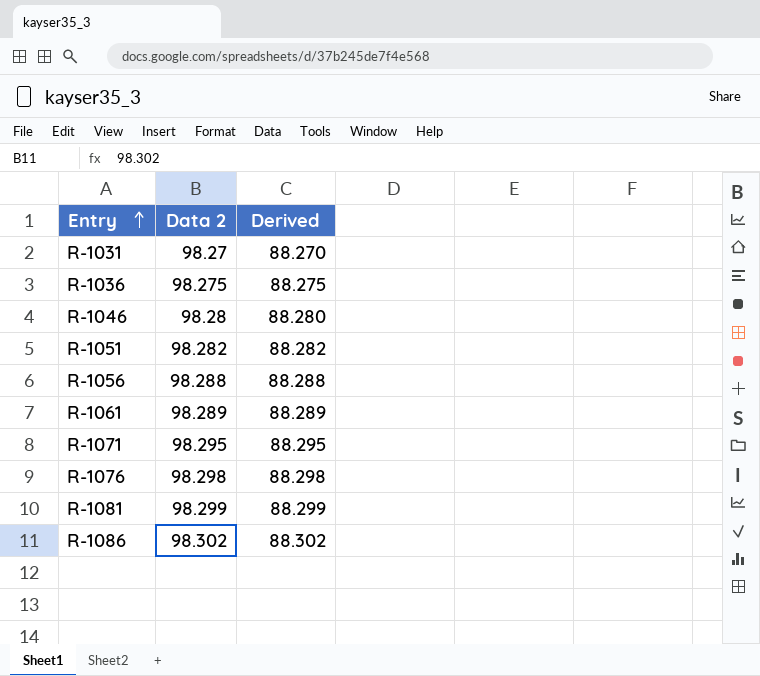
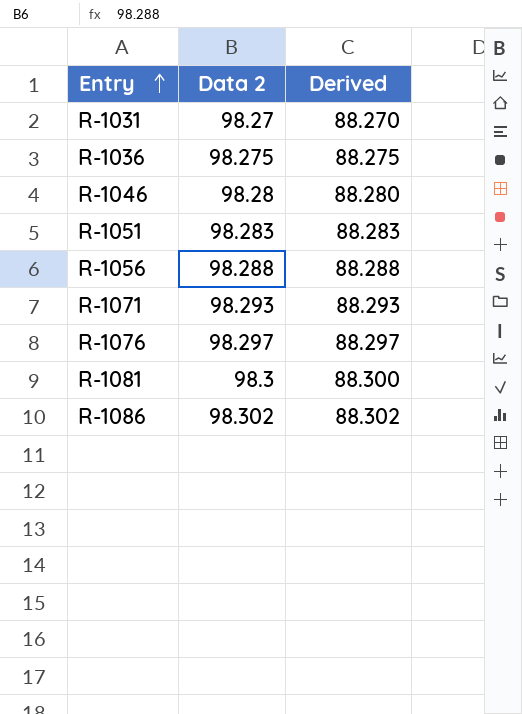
row R-1061: 98.289 | 88.289 -> none
R-1051 | Data 2: 98.282 -> 98.283
R-1051 | Derived: 88.282 -> 88.283
R-1071 | Data 2: 98.295 -> 98.293
R-1071 | Derived: 88.295 -> 88.293
R-1076 | Data 2: 98.298 -> 98.297
R-1076 | Derived: 88.298 -> 88.297
R-1081 | Data 2: 98.299 -> 98.3
R-1081 | Derived: 88.299 -> 88.300

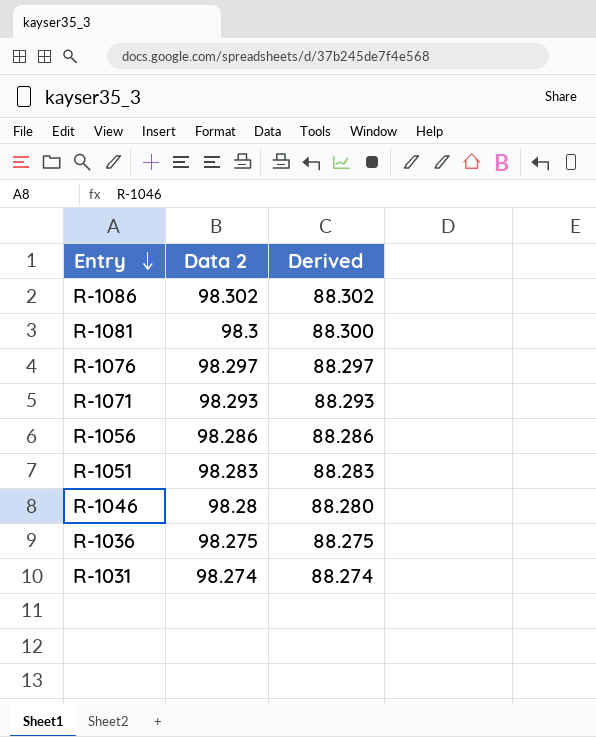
row order: Entry ascending -> Entry descending
R-1056 | Data 2: 98.288 -> 98.286
R-1056 | Derived: 88.288 -> 88.286
R-1031 | Data 2: 98.27 -> 98.274
R-1031 | Derived: 88.270 -> 88.274

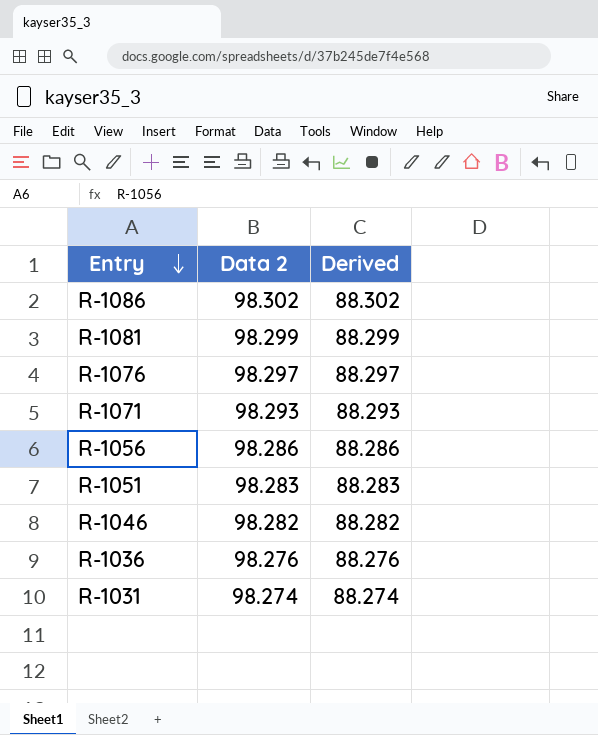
R-1081 | Data 2: 98.3 -> 98.299
R-1081 | Derived: 88.300 -> 88.299
R-1046 | Data 2: 98.28 -> 98.282
R-1046 | Derived: 88.280 -> 88.282
R-1036 | Data 2: 98.275 -> 98.276
R-1036 | Derived: 88.275 -> 88.276

